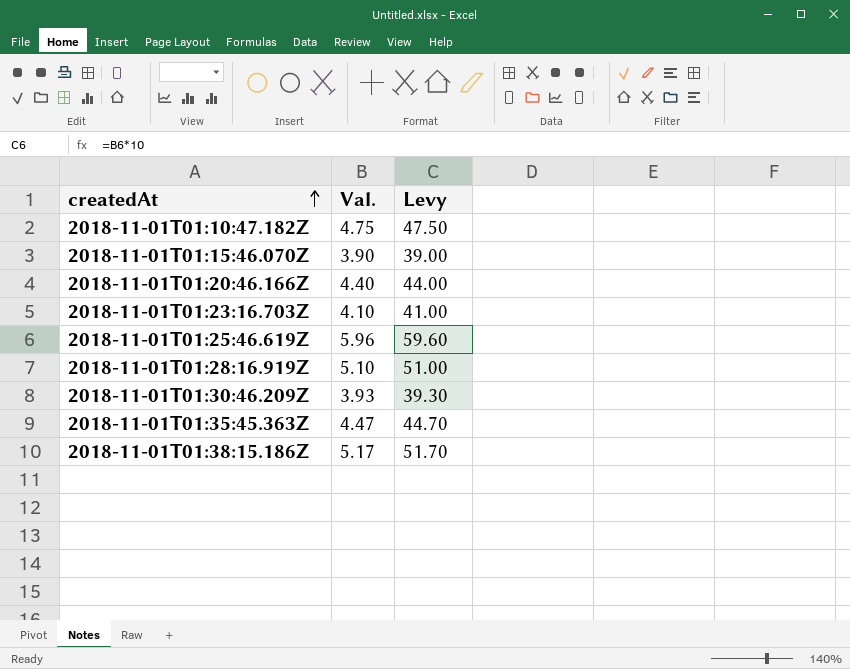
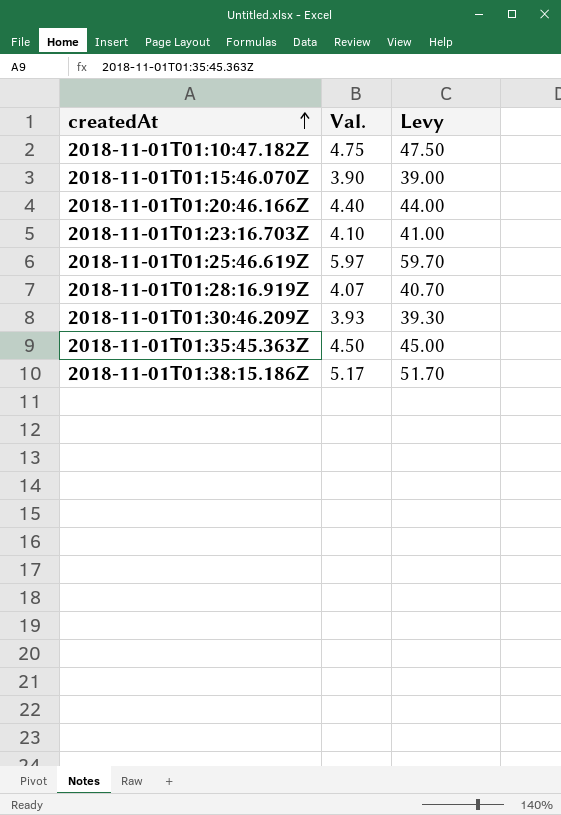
2018-11-01T01:25:46.619Z | Val.: 5.96 -> 5.97
2018-11-01T01:25:46.619Z | Levy: 59.60 -> 59.70
2018-11-01T01:28:16.919Z | Val.: 5.10 -> 4.07
2018-11-01T01:28:16.919Z | Levy: 51.00 -> 40.70
2018-11-01T01:35:45.363Z | Val.: 4.47 -> 4.50
2018-11-01T01:35:45.363Z | Levy: 44.70 -> 45.00

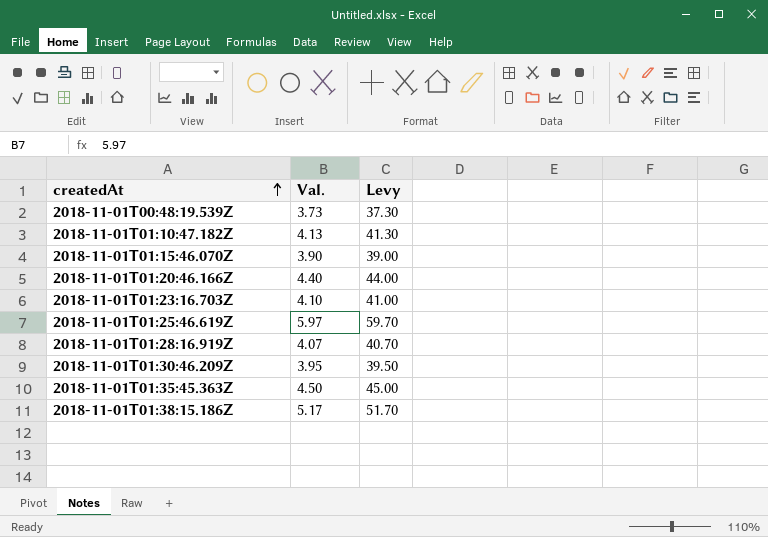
row 2018-11-01T00:48:19.539Z: none -> 3.73 | 37.30
2018-11-01T01:10:47.182Z | Val.: 4.75 -> 4.13
2018-11-01T01:10:47.182Z | Levy: 47.50 -> 41.30
2018-11-01T01:30:46.209Z | Val.: 3.93 -> 3.95
2018-11-01T01:30:46.209Z | Levy: 39.30 -> 39.50

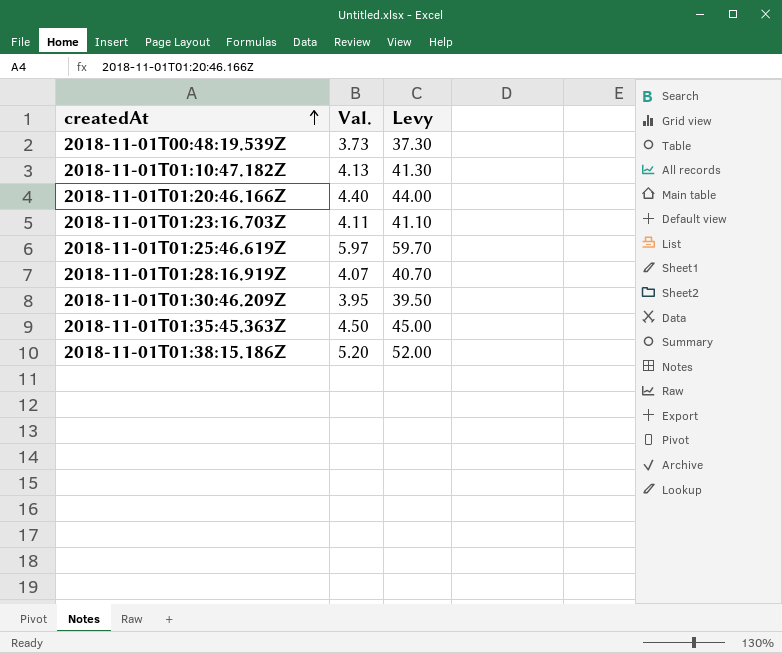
row 2018-11-01T01:15:46.070Z: 3.90 | 39.00 -> none
2018-11-01T01:23:16.703Z | Val.: 4.10 -> 4.11
2018-11-01T01:23:16.703Z | Levy: 41.00 -> 41.10
2018-11-01T01:38:15.186Z | Val.: 5.17 -> 5.20
2018-11-01T01:38:15.186Z | Levy: 51.70 -> 52.00

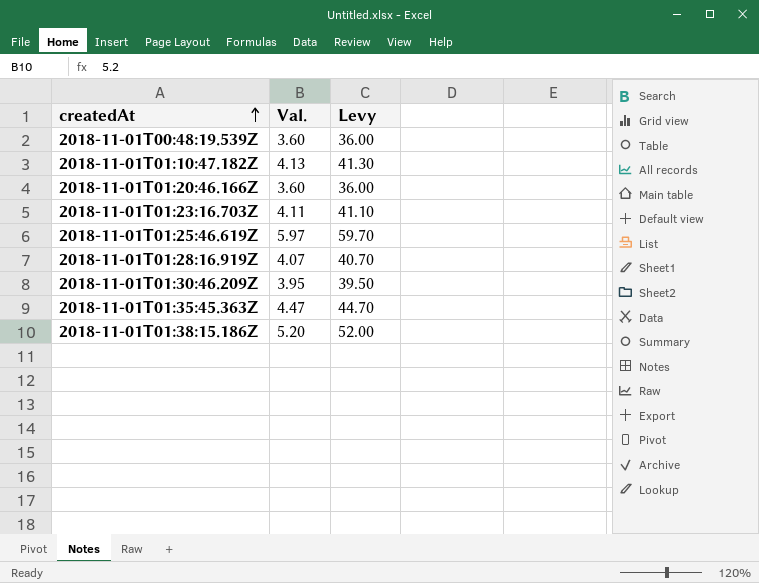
2018-11-01T00:48:19.539Z | Val.: 3.73 -> 3.60
2018-11-01T00:48:19.539Z | Levy: 37.30 -> 36.00
2018-11-01T01:20:46.166Z | Val.: 4.40 -> 3.60
2018-11-01T01:20:46.166Z | Levy: 44.00 -> 36.00
2018-11-01T01:35:45.363Z | Val.: 4.50 -> 4.47
2018-11-01T01:35:45.363Z | Levy: 45.00 -> 44.70

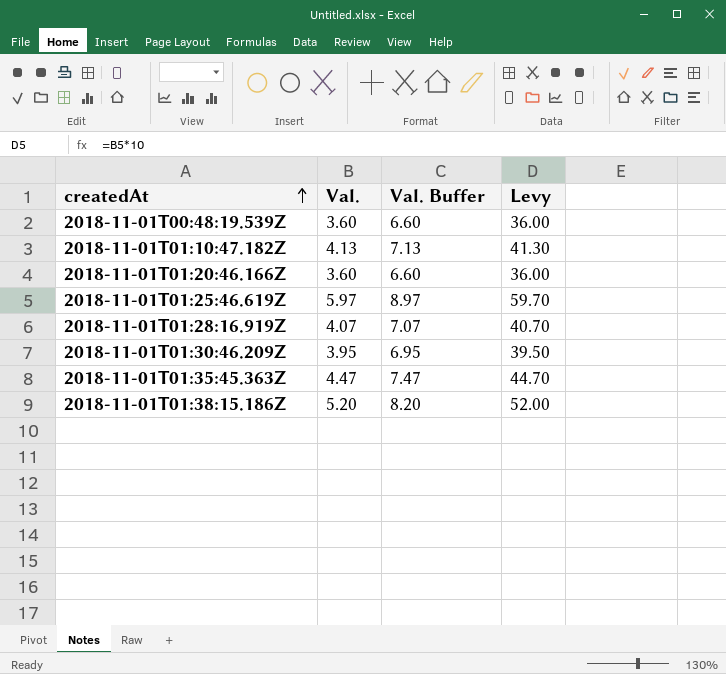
column Val. Buffer | formula: none -> [Val.] + 3
row 2018-11-01T01:23:16.703Z: 4.11 | 41.10 -> none

